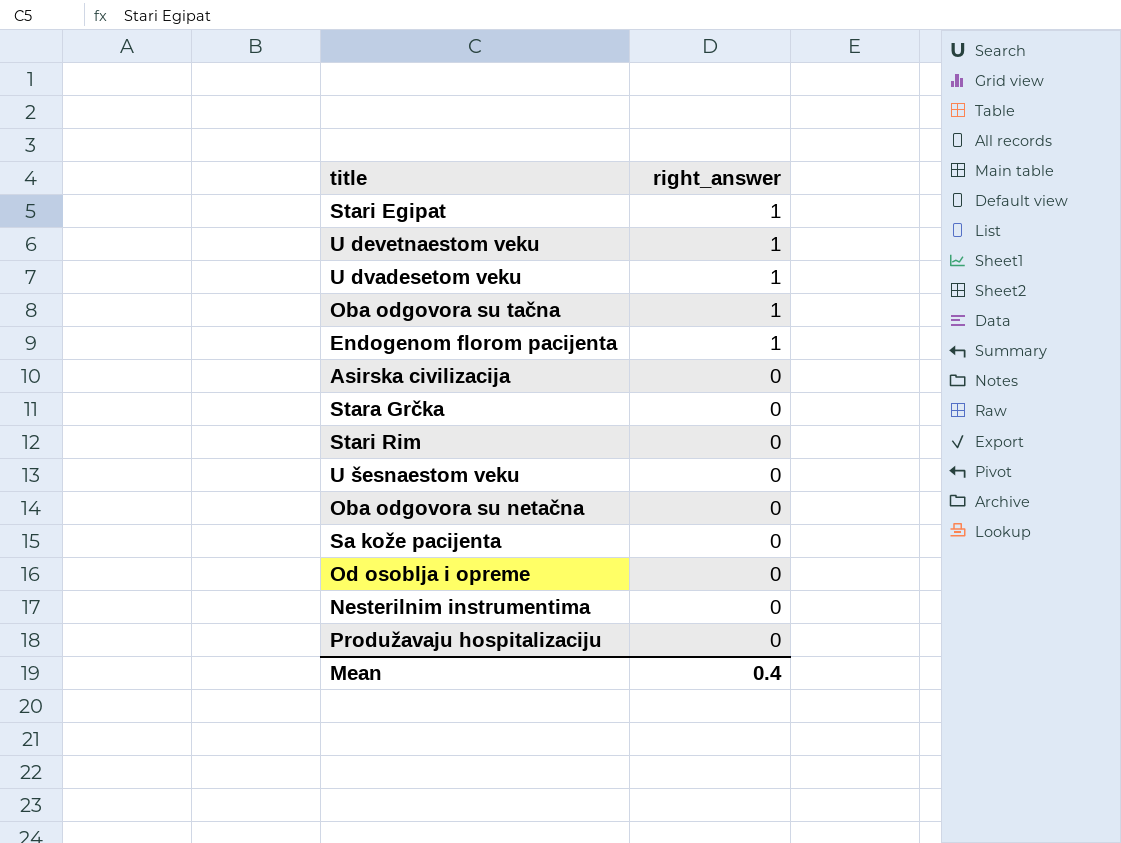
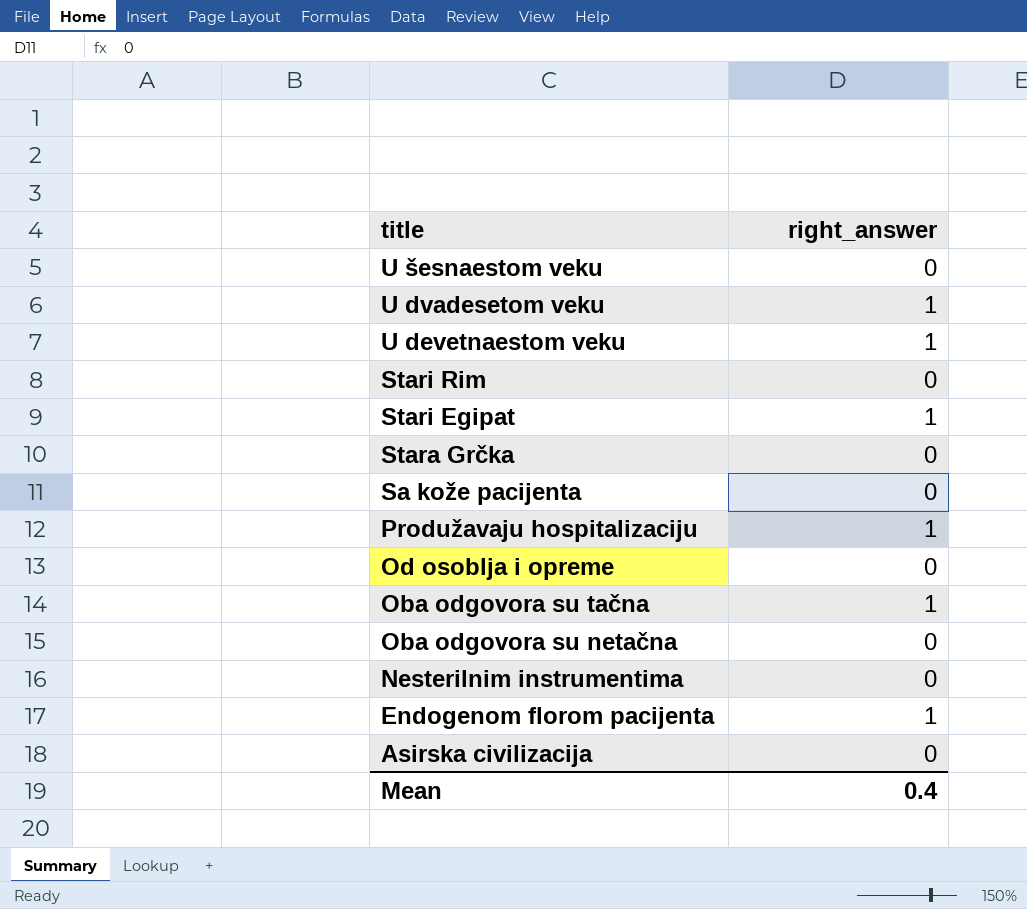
row order: right_answer descending -> title descending
Produžavaju hospitalizaciju | right_answer: 0 -> 1

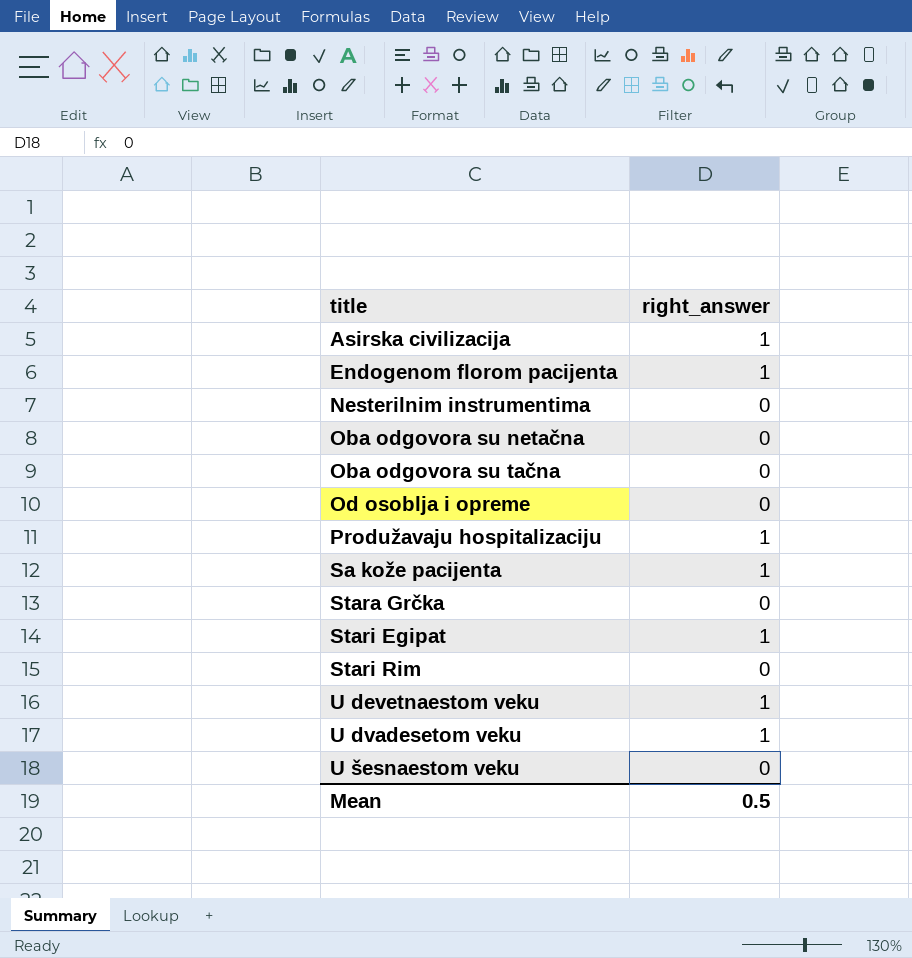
row order: title descending -> title ascending
Asirska civilizacija | right_answer: 0 -> 1
Oba odgovora su tačna | right_answer: 1 -> 0
Sa kože pacijenta | right_answer: 0 -> 1
Mean | right_answer: 0.4 -> 0.5

